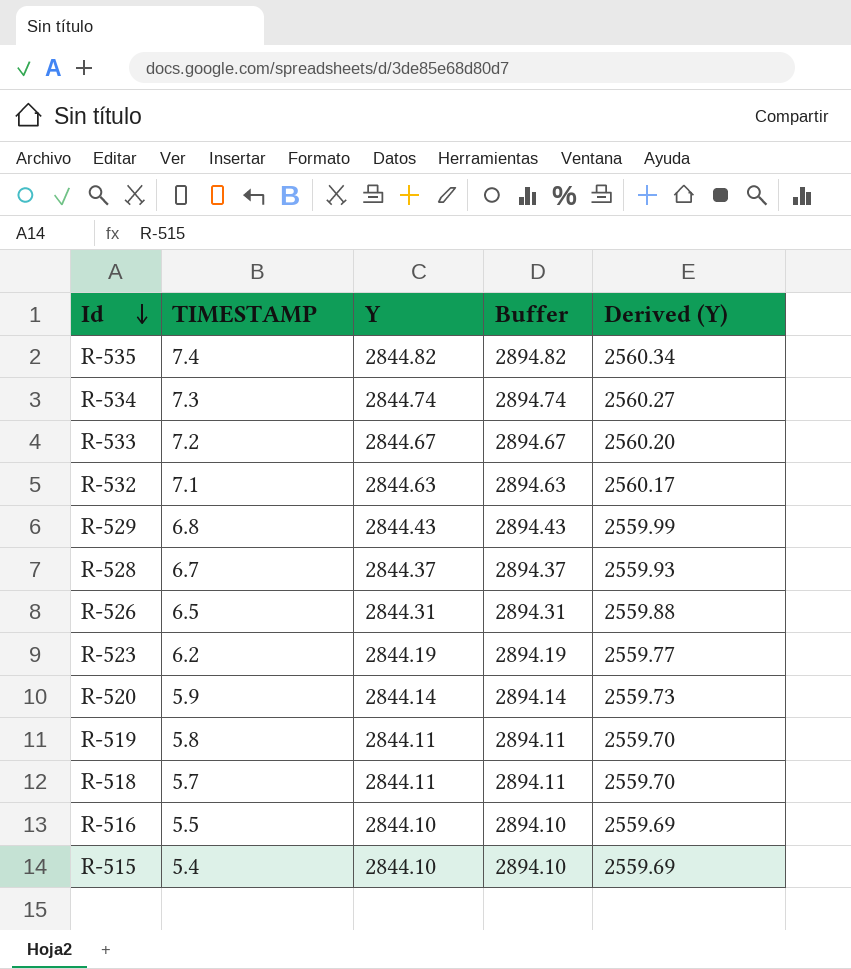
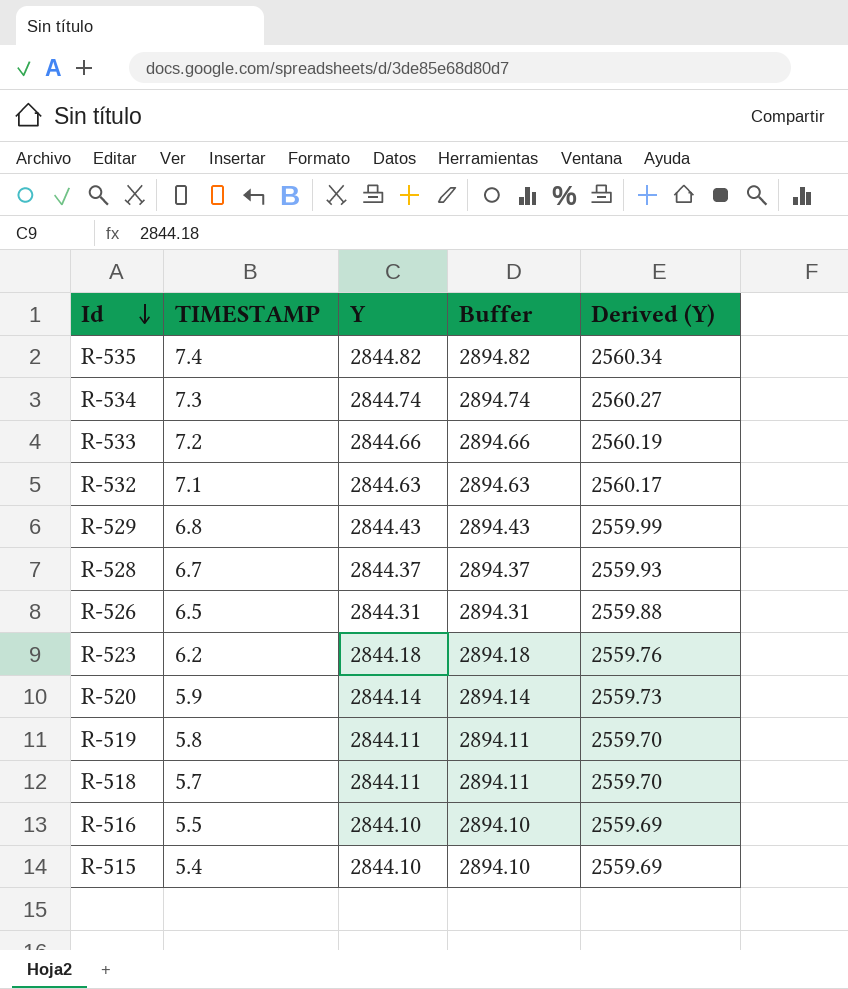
R-533 | Y: 2844.67 -> 2844.66
R-533 | Buffer: 2894.67 -> 2894.66
R-533 | Derived (Y): 2560.20 -> 2560.19
R-523 | Y: 2844.19 -> 2844.18
R-523 | Buffer: 2894.19 -> 2894.18
R-523 | Derived (Y): 2559.77 -> 2559.76

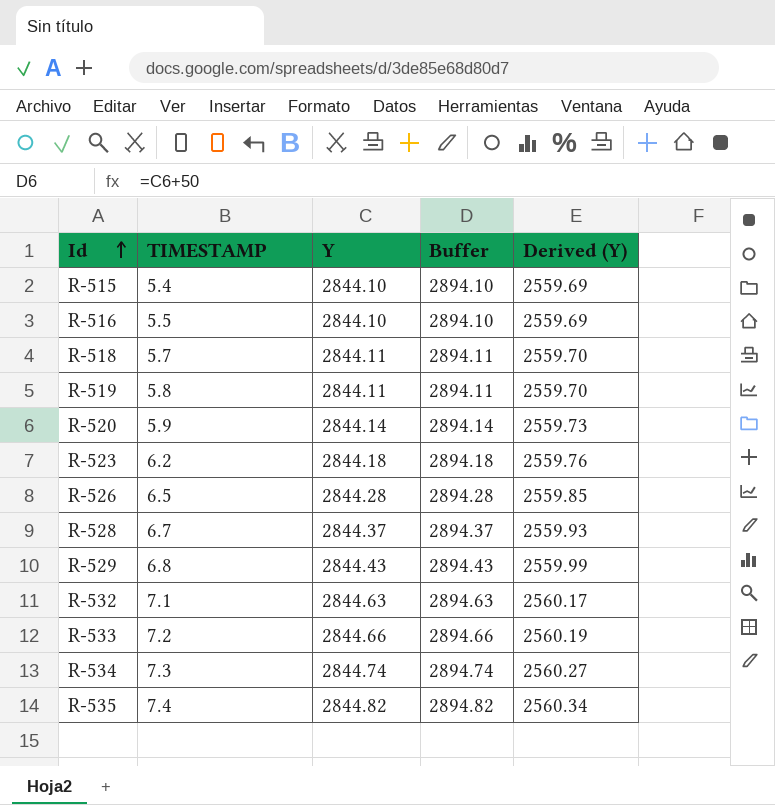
row order: Id descending -> Id ascending
R-526 | Y: 2844.31 -> 2844.28
R-526 | Buffer: 2894.31 -> 2894.28
R-526 | Derived (Y): 2559.88 -> 2559.85

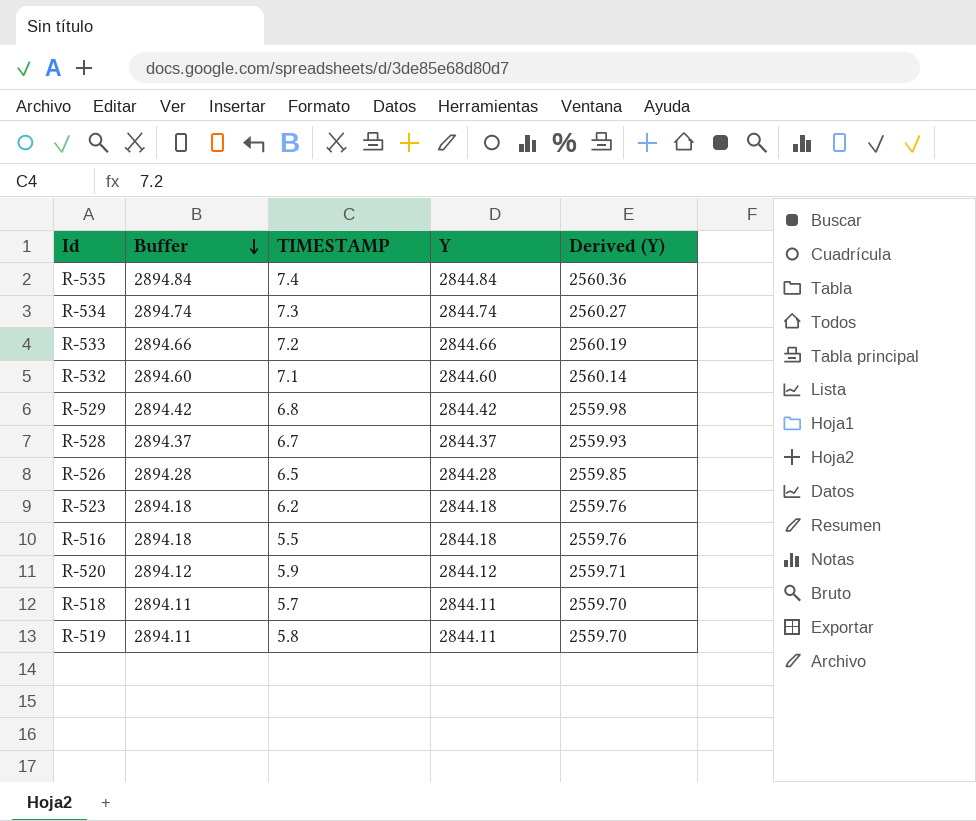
row order: Id ascending -> Buffer descending
column Buffer | position: 4 -> 2
row R-515: 5.4 | 2844.10 | 2894.10 | 2559.69 -> none
R-535 | Buffer: 2894.82 -> 2894.84
R-535 | Y: 2844.82 -> 2844.84
R-535 | Derived (Y): 2560.34 -> 2560.36
R-532 | Buffer: 2894.63 -> 2894.60
R-532 | Y: 2844.63 -> 2844.60
R-532 | Derived (Y): 2560.17 -> 2560.14
R-529 | Buffer: 2894.43 -> 2894.42
R-529 | Y: 2844.43 -> 2844.42
R-529 | Derived (Y): 2559.99 -> 2559.98
R-516 | Buffer: 2894.10 -> 2894.18
R-516 | Y: 2844.10 -> 2844.18
R-516 | Derived (Y): 2559.69 -> 2559.76
R-520 | Buffer: 2894.14 -> 2894.12
R-520 | Y: 2844.14 -> 2844.12
R-520 | Derived (Y): 2559.73 -> 2559.71

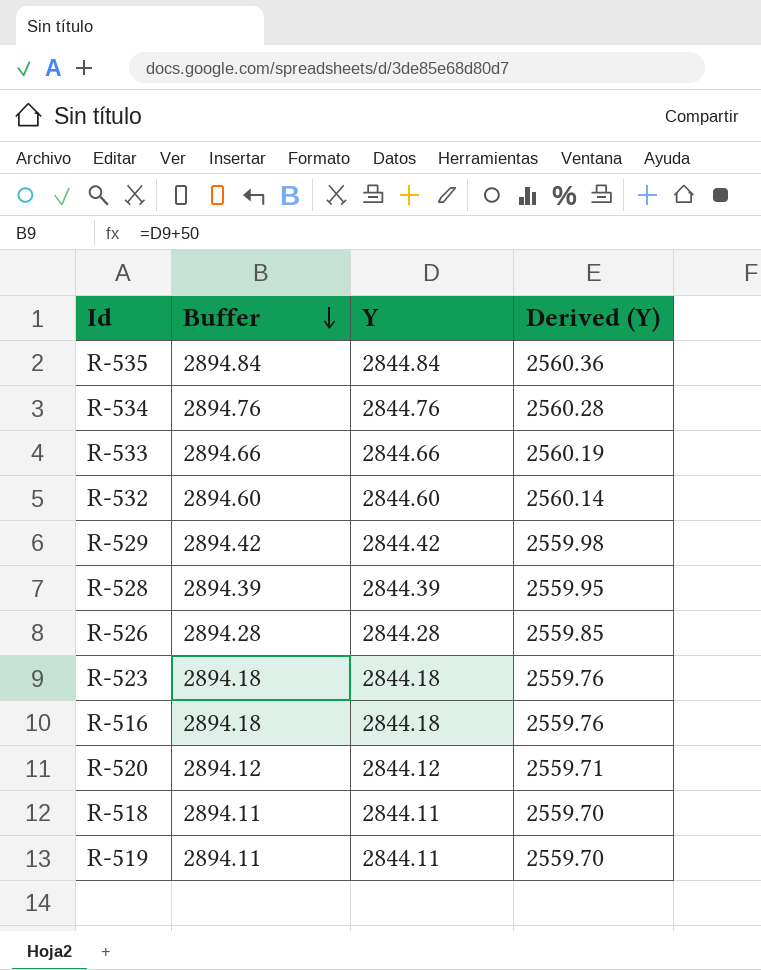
column TIMESTAMP | position: 3 -> none
R-534 | Buffer: 2894.74 -> 2894.76
R-534 | Y: 2844.74 -> 2844.76
R-534 | Derived (Y): 2560.27 -> 2560.28
R-528 | Buffer: 2894.37 -> 2894.39
R-528 | Y: 2844.37 -> 2844.39
R-528 | Derived (Y): 2559.93 -> 2559.95

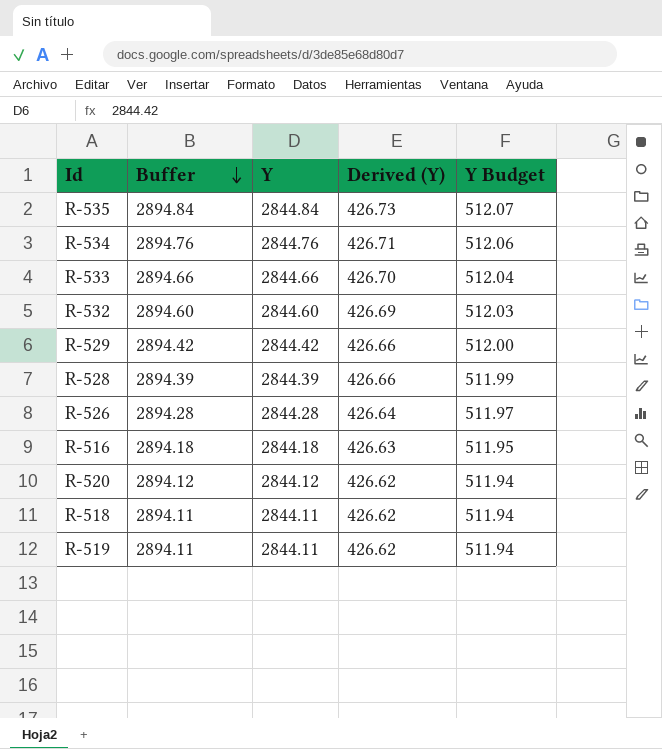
column Derived (Y) | formula: [Y] * 0.9 -> [Y] * 0.15
column Y Budget | formula: none -> [Y] * 0.18
row R-523: 2894.18 | 2844.18 | 2559.76 -> none

